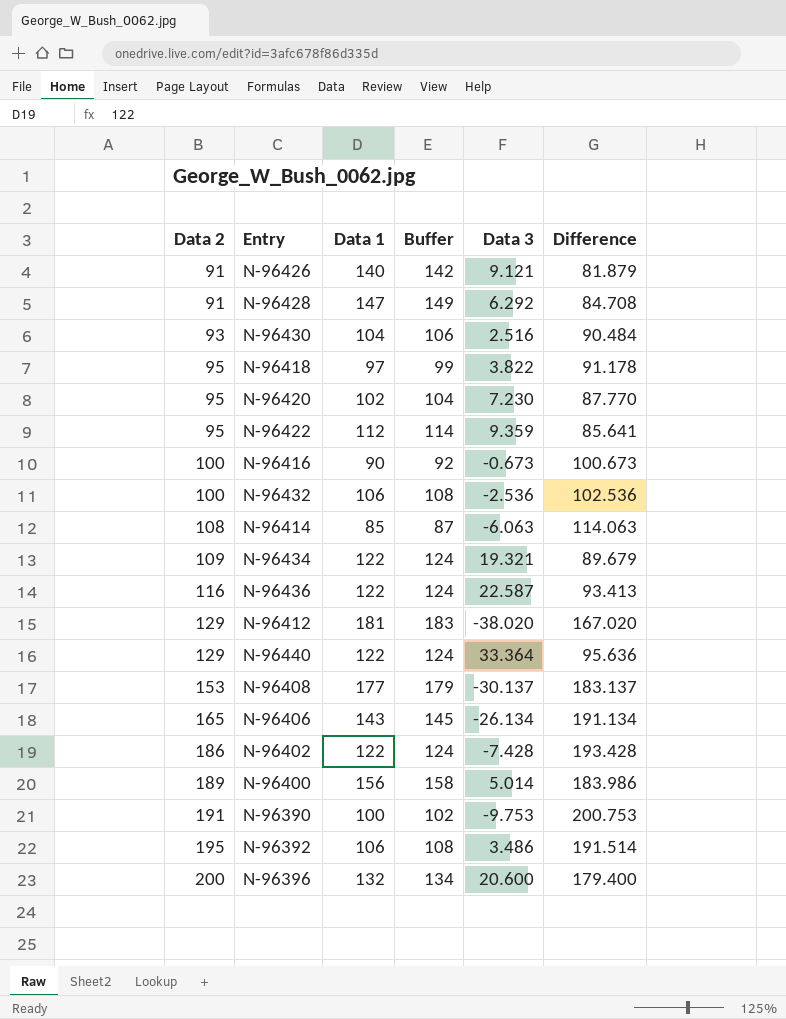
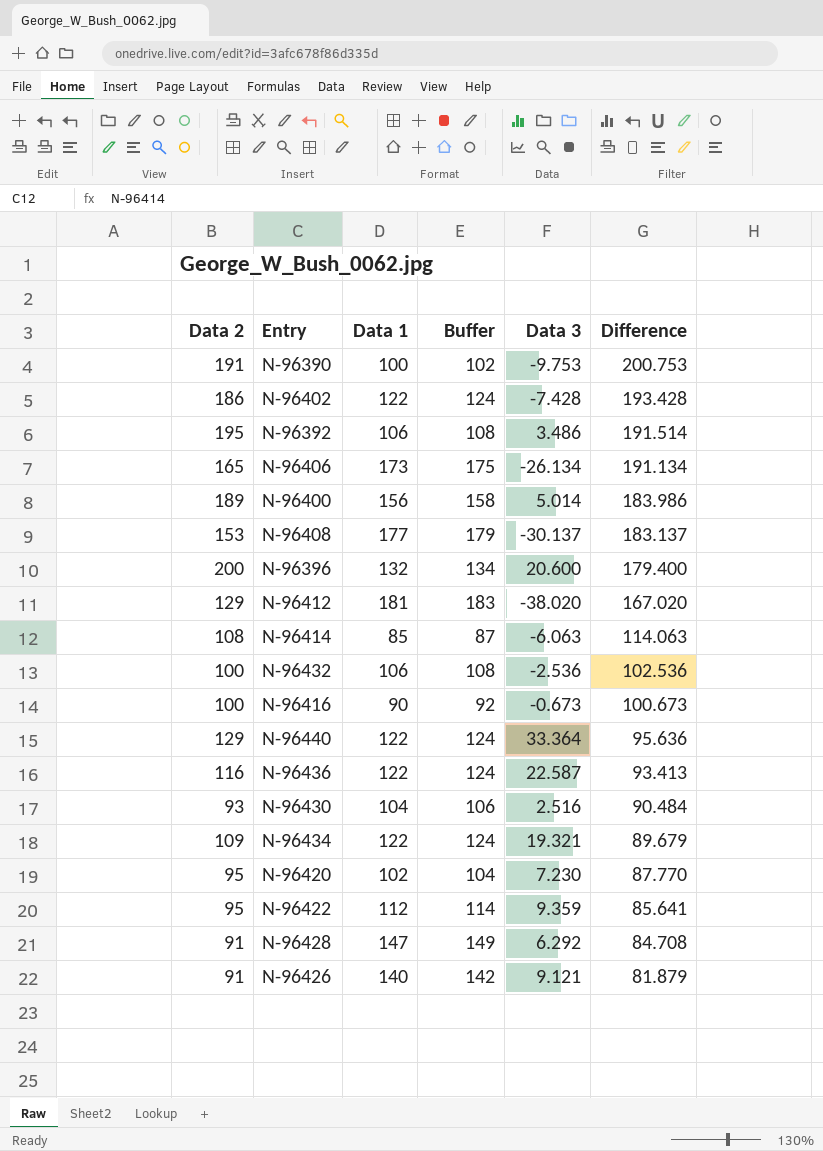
row order: Data 2 ascending -> Difference descending
row N-96418: 95 | 97 | 99 | 3.822 | 91.178 -> none
N-96406 | Data 1: 143 -> 173
N-96406 | Buffer: 145 -> 175

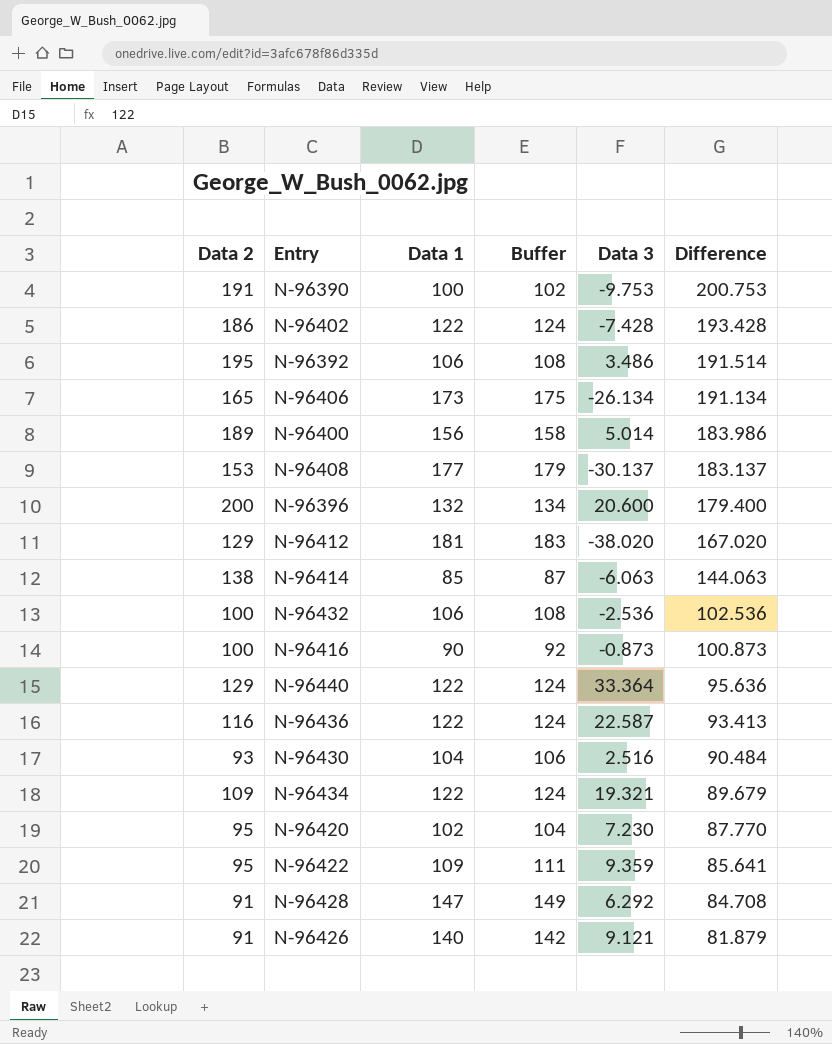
N-96414 | Data 2: 108 -> 138
N-96414 | Difference: 114.063 -> 144.063
N-96416 | Data 3: -0.673 -> -0.873
N-96416 | Difference: 100.673 -> 100.873
N-96422 | Data 1: 112 -> 109
N-96422 | Buffer: 114 -> 111

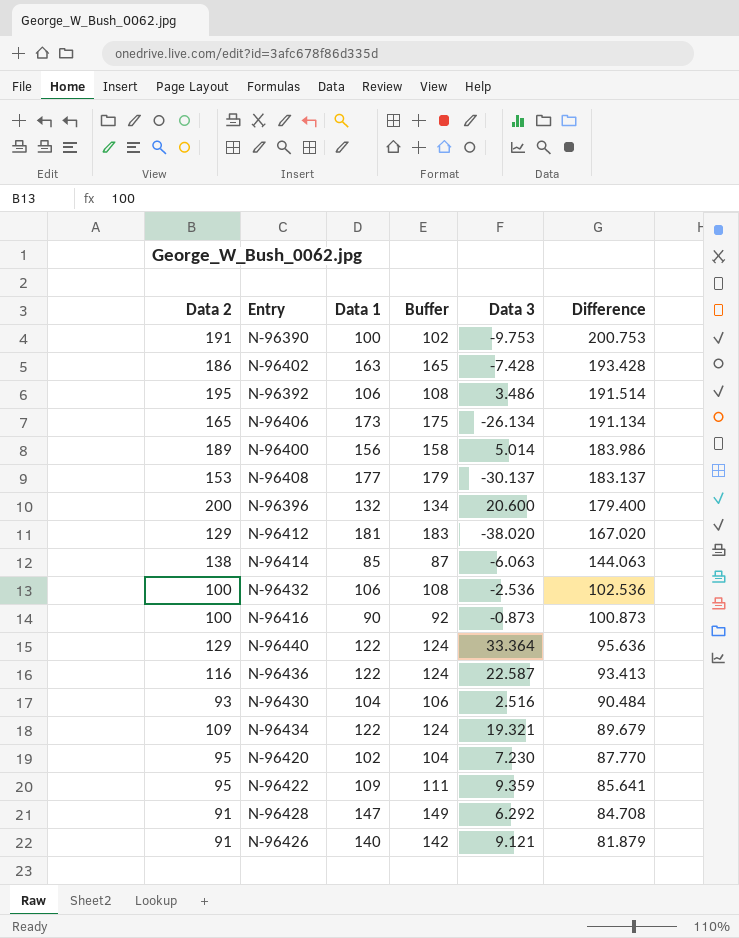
N-96402 | Data 1: 122 -> 163
N-96402 | Buffer: 124 -> 165

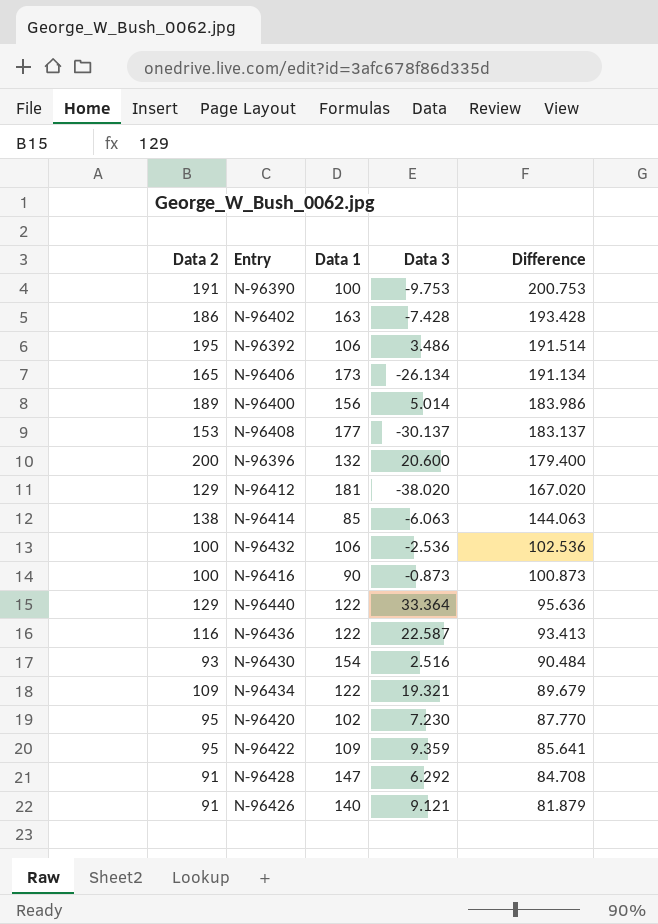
column Buffer | formula: [Data 1] + 2 -> none
N-96430 | Data 1: 104 -> 154

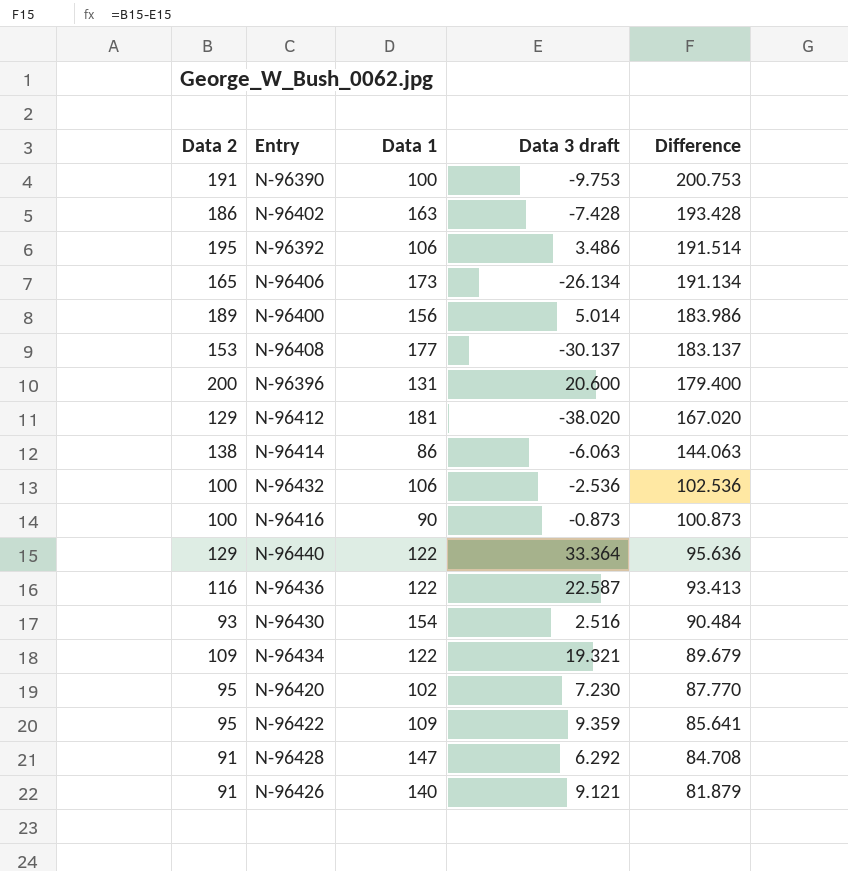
column name: Data 3 -> Data 3 draft
N-96396 | Data 1: 132 -> 131
N-96414 | Data 1: 85 -> 86

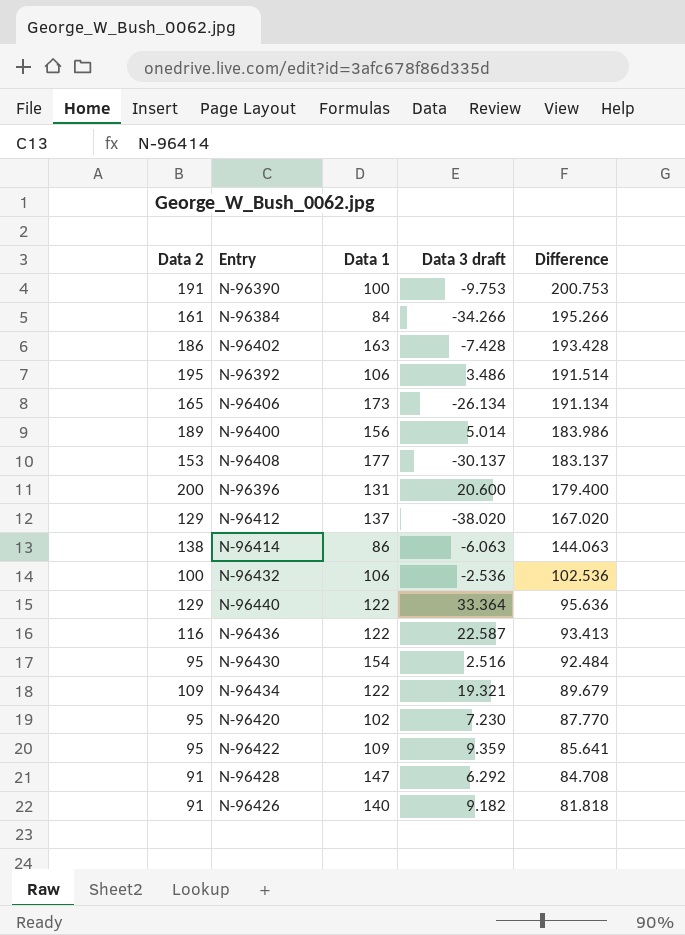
row N-96416: 100 | 90 | -0.873 | 100.873 -> none
row N-96384: none -> 161 | 84 | -34.266 | 195.266
N-96412 | Data 1: 181 -> 137
N-96430 | Data 2: 93 -> 95
N-96430 | Difference: 90.484 -> 92.484
N-96426 | Data 3 draft: 9.121 -> 9.182
N-96426 | Difference: 81.879 -> 81.818

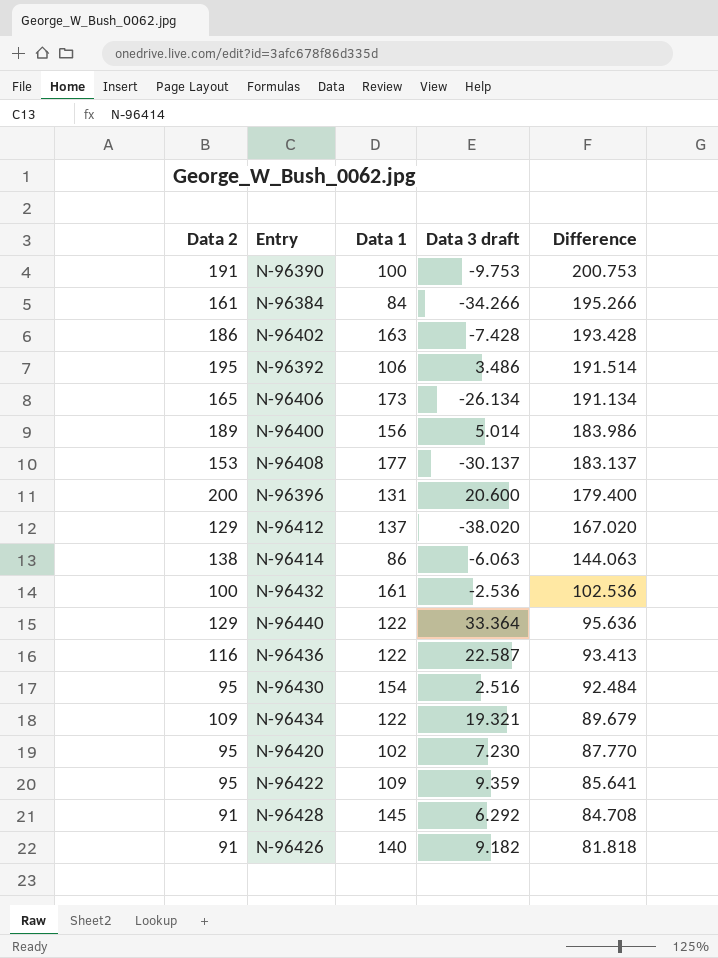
N-96432 | Data 1: 106 -> 161
N-96428 | Data 1: 147 -> 145

